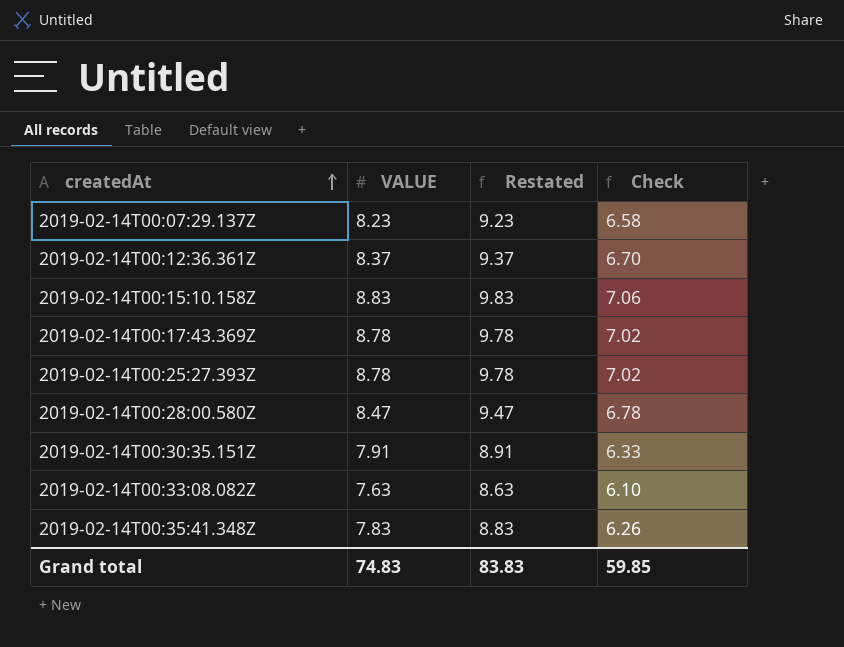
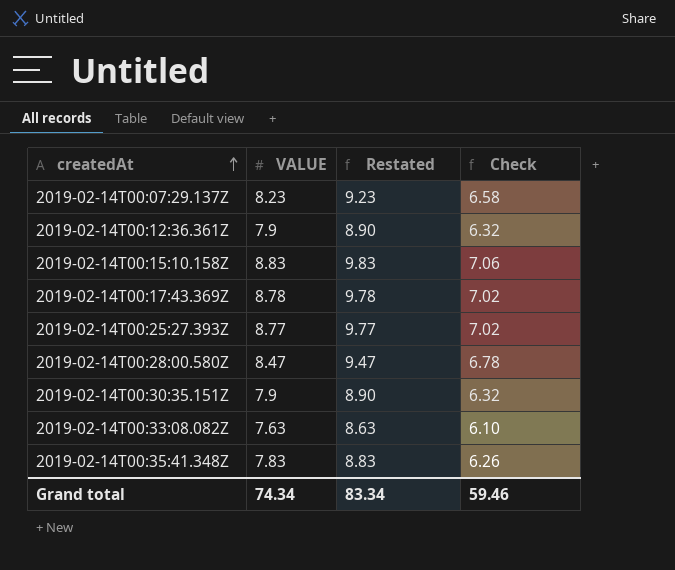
2019-02-14T00:12:36.361Z | VALUE: 8.37 -> 7.9
2019-02-14T00:12:36.361Z | Restated: 9.37 -> 8.90
2019-02-14T00:12:36.361Z | Check: 6.70 -> 6.32
2019-02-14T00:25:27.393Z | VALUE: 8.78 -> 8.77
2019-02-14T00:25:27.393Z | Restated: 9.78 -> 9.77
2019-02-14T00:30:35.151Z | VALUE: 7.91 -> 7.9
2019-02-14T00:30:35.151Z | Restated: 8.91 -> 8.90
2019-02-14T00:30:35.151Z | Check: 6.33 -> 6.32
Grand total | VALUE: 74.83 -> 74.34
Grand total | Restated: 83.83 -> 83.34
Grand total | Check: 59.85 -> 59.46

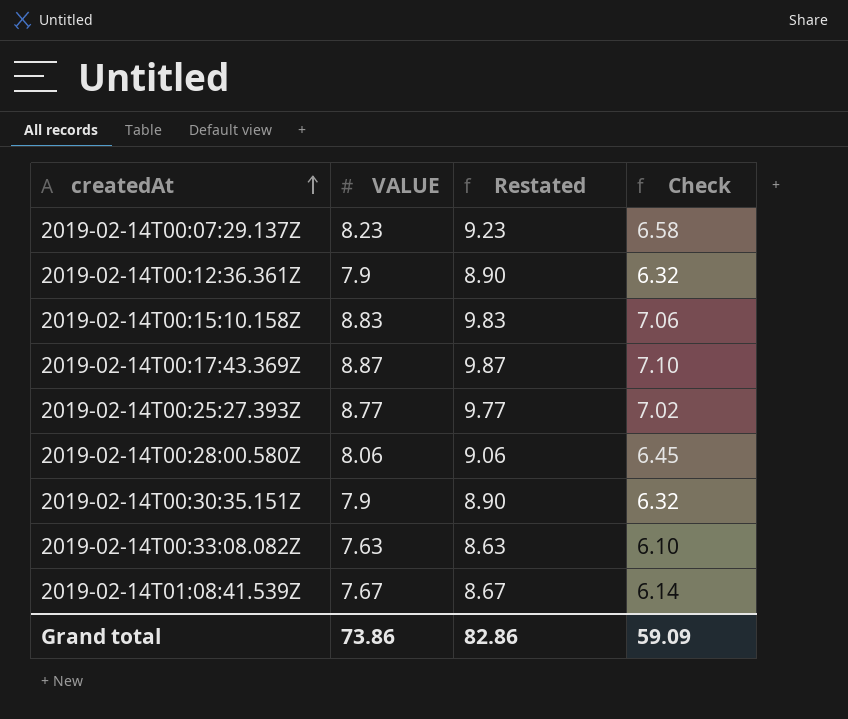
row 2019-02-14T00:35:41.348Z: 7.83 | 8.83 | 6.26 -> none
2019-02-14T00:17:43.369Z | VALUE: 8.78 -> 8.87
2019-02-14T00:17:43.369Z | Restated: 9.78 -> 9.87
2019-02-14T00:17:43.369Z | Check: 7.02 -> 7.10
2019-02-14T00:28:00.580Z | VALUE: 8.47 -> 8.06
2019-02-14T00:28:00.580Z | Restated: 9.47 -> 9.06
2019-02-14T00:28:00.580Z | Check: 6.78 -> 6.45
row 2019-02-14T01:08:41.539Z: none -> 7.67 | 8.67 | 6.14
Grand total | VALUE: 74.34 -> 73.86
Grand total | Restated: 83.34 -> 82.86
Grand total | Check: 59.46 -> 59.09

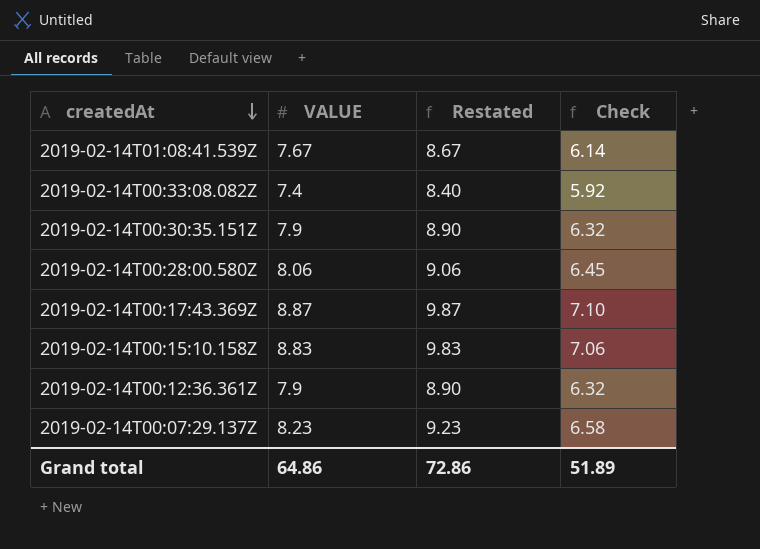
row order: createdAt ascending -> createdAt descending
row 2019-02-14T00:25:27.393Z: 8.77 | 9.77 | 7.02 -> none
2019-02-14T00:33:08.082Z | VALUE: 7.63 -> 7.4
2019-02-14T00:33:08.082Z | Restated: 8.63 -> 8.40
2019-02-14T00:33:08.082Z | Check: 6.10 -> 5.92
Grand total | VALUE: 73.86 -> 64.86
Grand total | Restated: 82.86 -> 72.86
Grand total | Check: 59.09 -> 51.89

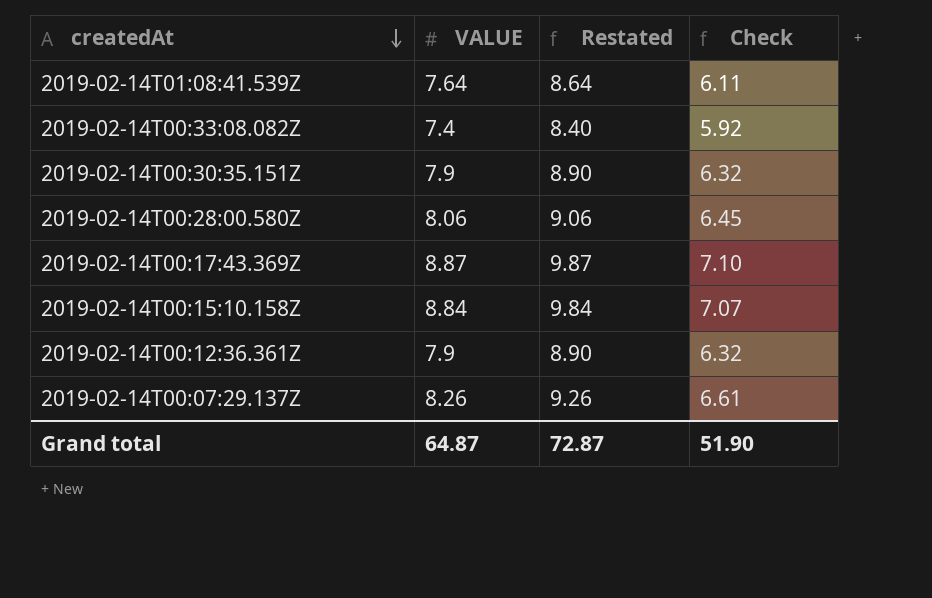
2019-02-14T01:08:41.539Z | VALUE: 7.67 -> 7.64
2019-02-14T01:08:41.539Z | Restated: 8.67 -> 8.64
2019-02-14T01:08:41.539Z | Check: 6.14 -> 6.11
2019-02-14T00:15:10.158Z | VALUE: 8.83 -> 8.84
2019-02-14T00:15:10.158Z | Restated: 9.83 -> 9.84
2019-02-14T00:15:10.158Z | Check: 7.06 -> 7.07
2019-02-14T00:07:29.137Z | VALUE: 8.23 -> 8.26
2019-02-14T00:07:29.137Z | Restated: 9.23 -> 9.26
2019-02-14T00:07:29.137Z | Check: 6.58 -> 6.61
Grand total | VALUE: 64.86 -> 64.87
Grand total | Restated: 72.86 -> 72.87
Grand total | Check: 51.89 -> 51.90

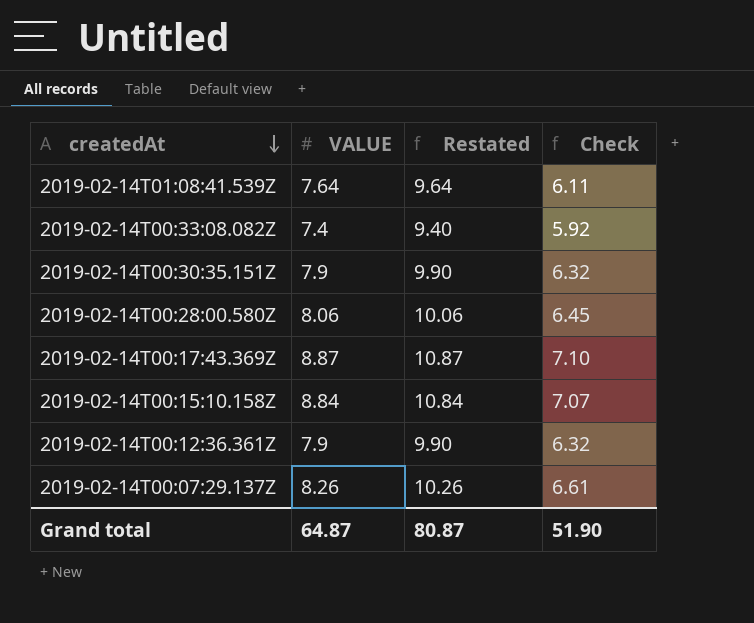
column Restated | formula: [VALUE] + 1 -> [VALUE] + 2
Grand total | Restated: 72.87 -> 80.87

